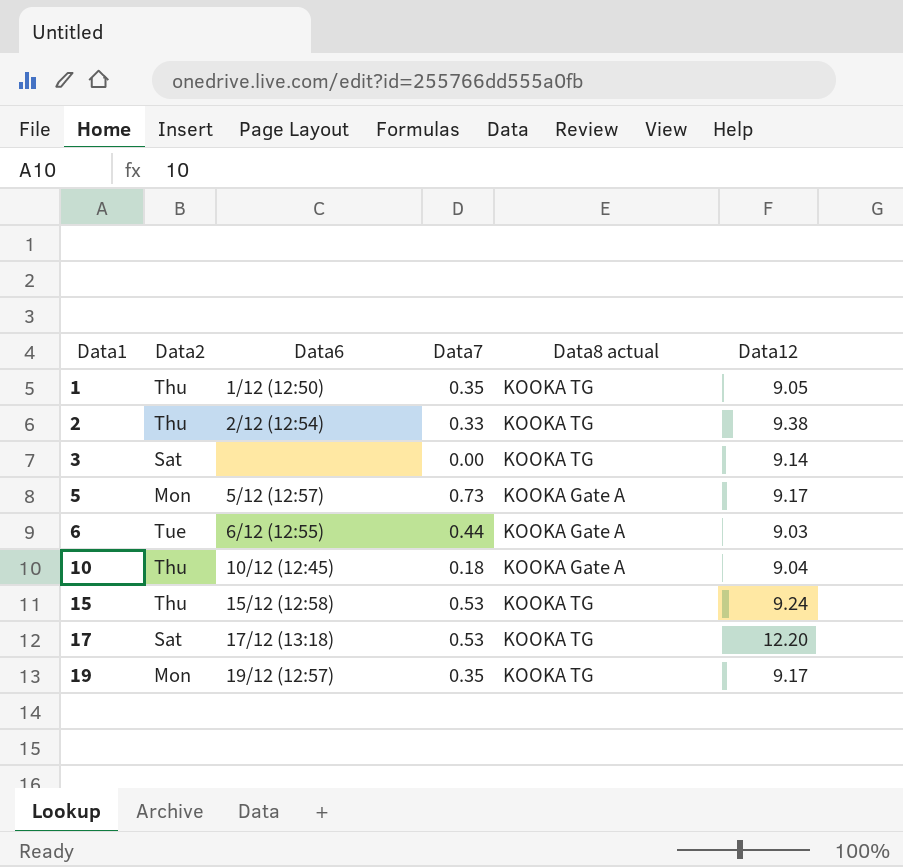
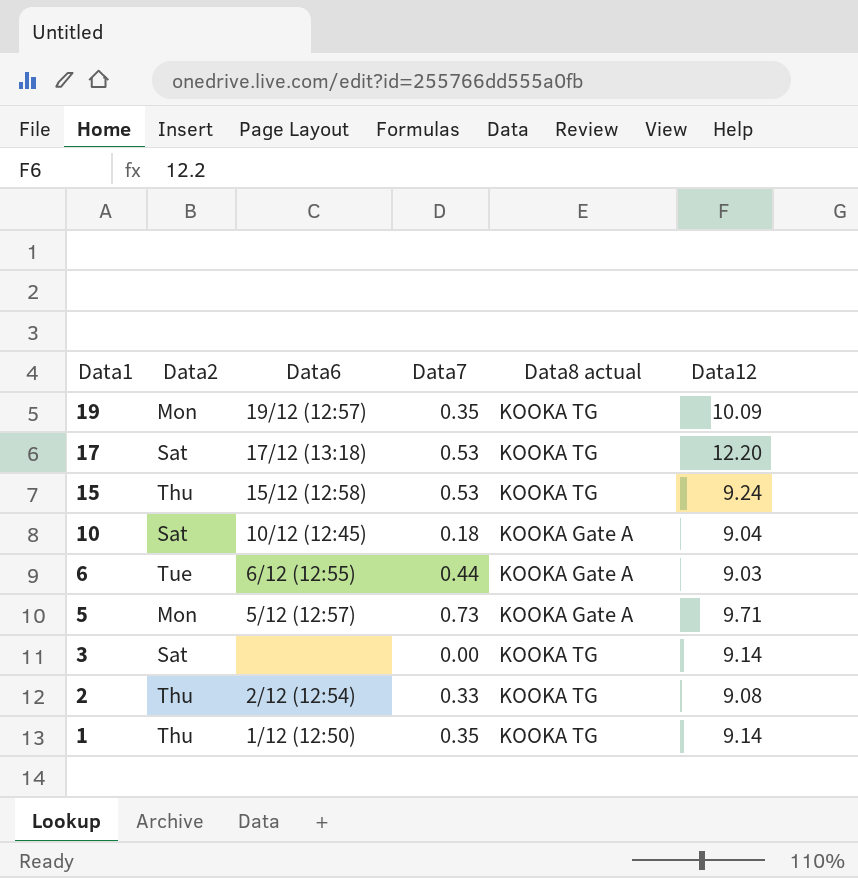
row order: Data1 ascending -> Data1 descending
19 | Data12: 9.17 -> 10.09
10 | Data2: Thu -> Sat
5 | Data12: 9.17 -> 9.71
2 | Data12: 9.38 -> 9.08
1 | Data12: 9.05 -> 9.14

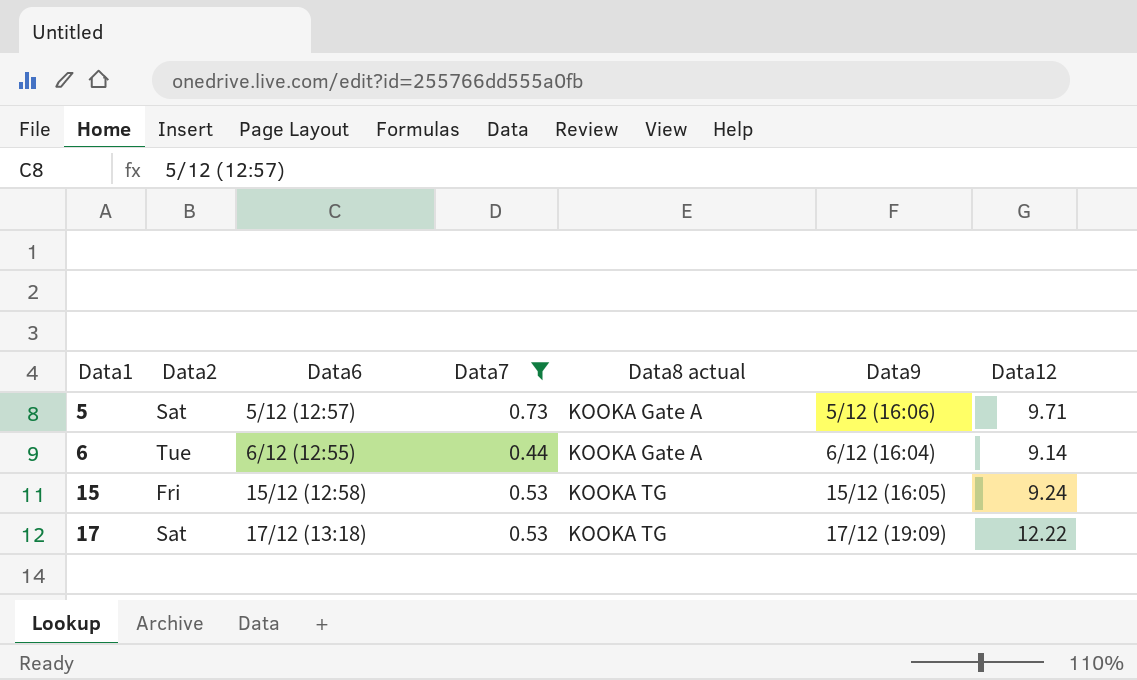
filter: none -> Data7 >= 0.44
row order: Data1 descending -> Data1 ascending
column Data9 | position: none -> 6
5 | Data2: Mon -> Sat
6 | Data12: 9.03 -> 9.14
15 | Data2: Thu -> Fri
17 | Data12: 12.20 -> 12.22

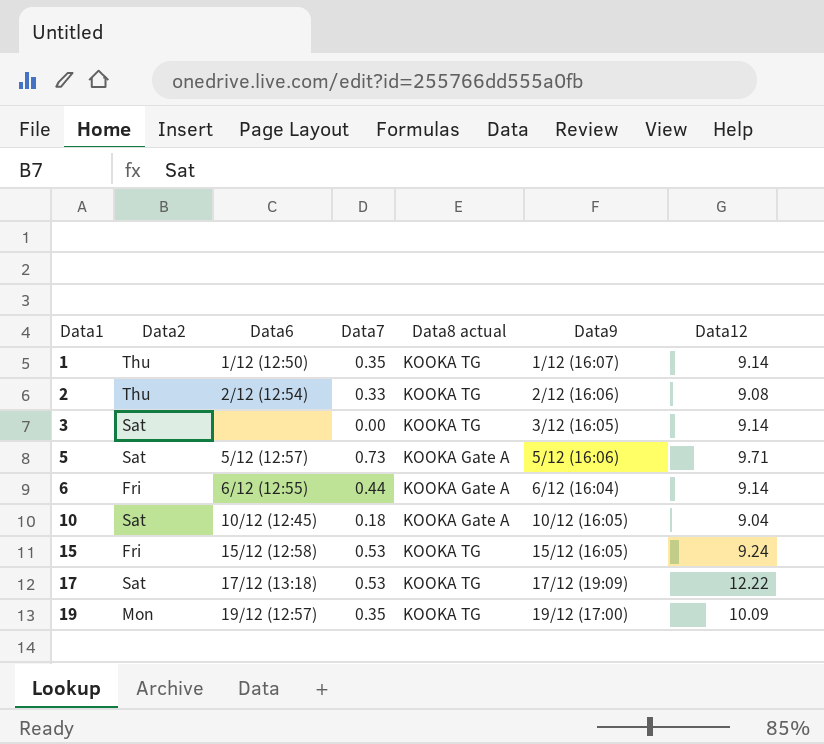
filter: Data7 >= 0.44 -> none
6 | Data2: Tue -> Fri

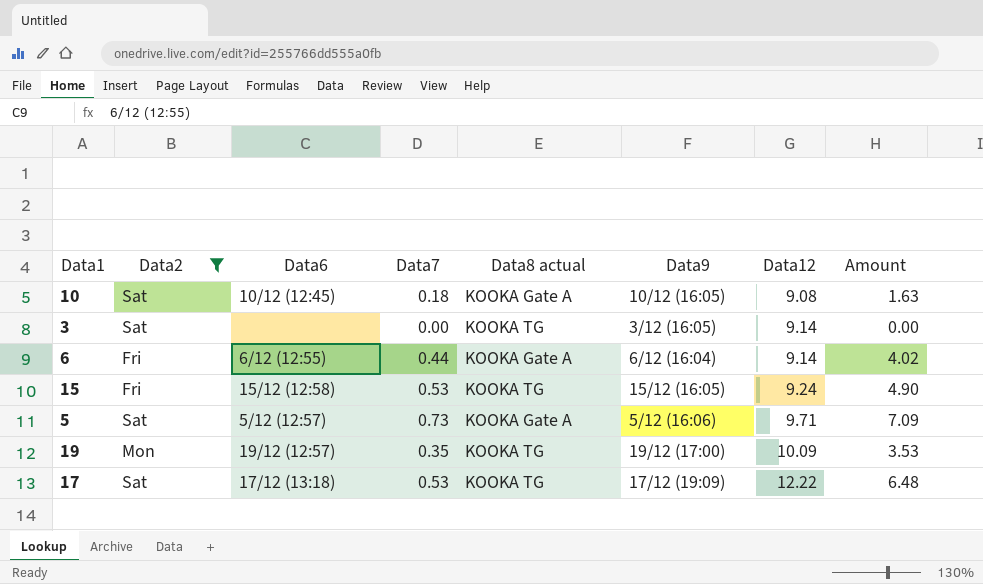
filter: none -> Data2 != Thu
row order: Data1 ascending -> Data12 ascending
column Amount | formula: none -> [Data7] * [Data12]
10 | Data12: 9.04 -> 9.08

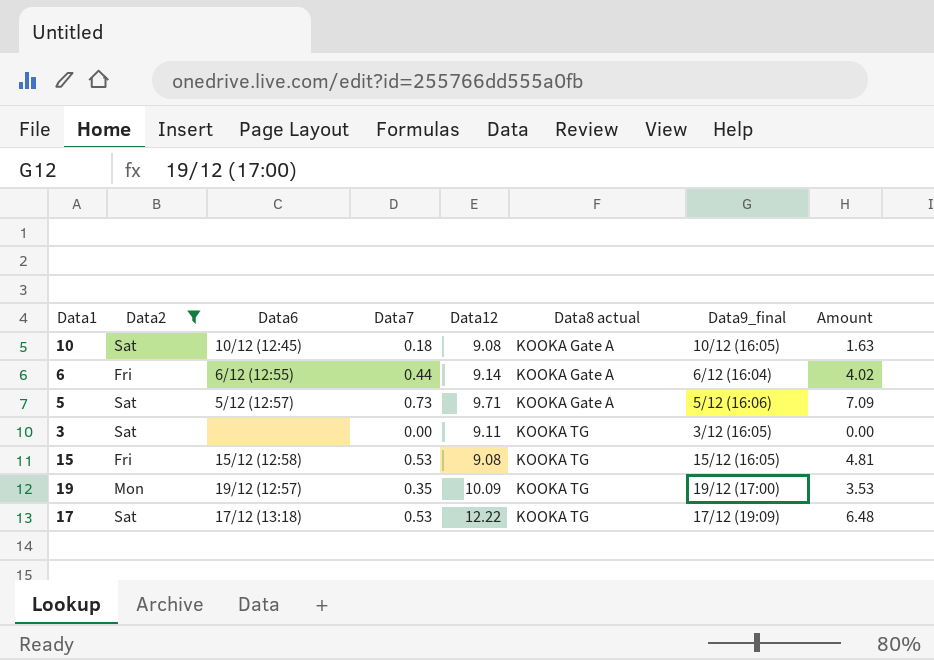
row order: Data12 ascending -> Data8 actual ascending
column Data12 | position: 7 -> 5
column name: Data9 -> Data9_final
3 | Data12: 9.14 -> 9.11
15 | Data12: 9.24 -> 9.08
15 | Amount: 4.90 -> 4.81

